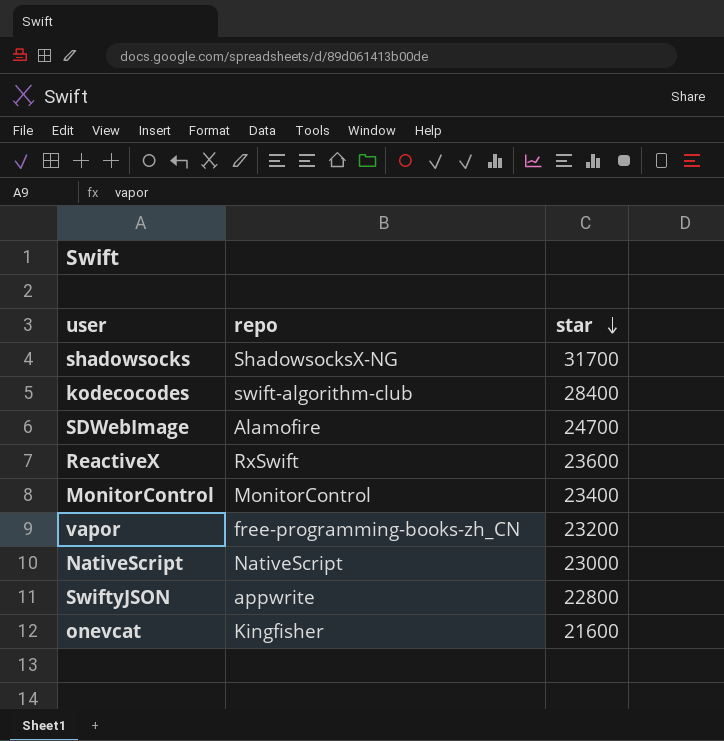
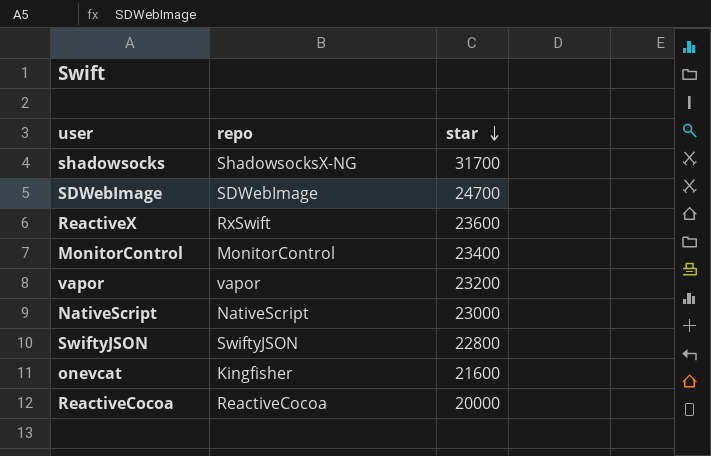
row kodecocodes: swift-algorithm-club | 28400 -> none
SDWebImage | repo: Alamofire -> SDWebImage
vapor | repo: free-programming-books-zh_CN -> vapor
SwiftyJSON | repo: appwrite -> SwiftyJSON
row ReactiveCocoa: none -> ReactiveCocoa | 20000

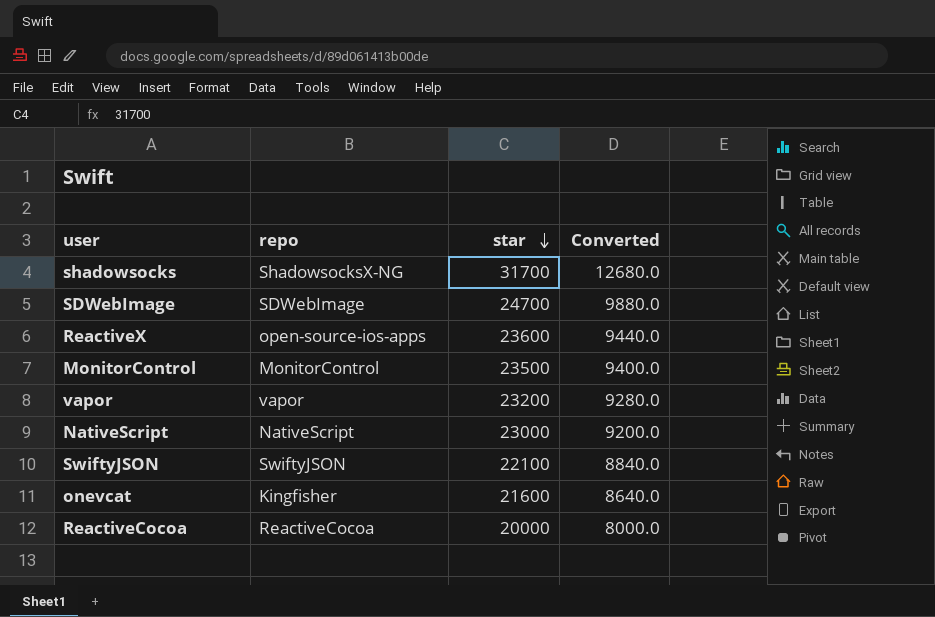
column Converted | formula: none -> [star] * 0.4
ReactiveX | repo: RxSwift -> open-source-ios-apps
MonitorControl | star: 23400 -> 23500
SwiftyJSON | star: 22800 -> 22100

